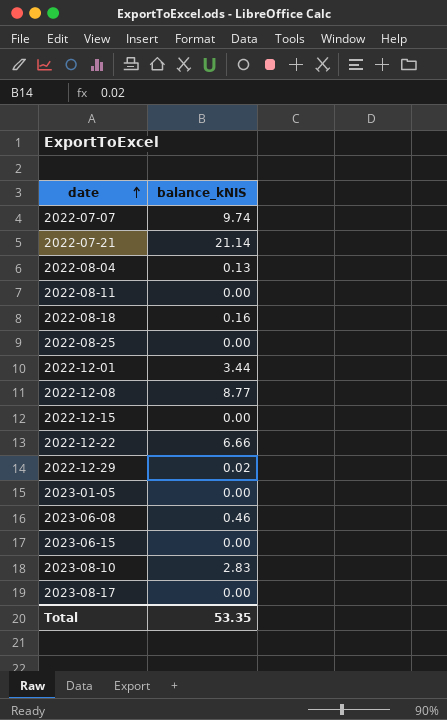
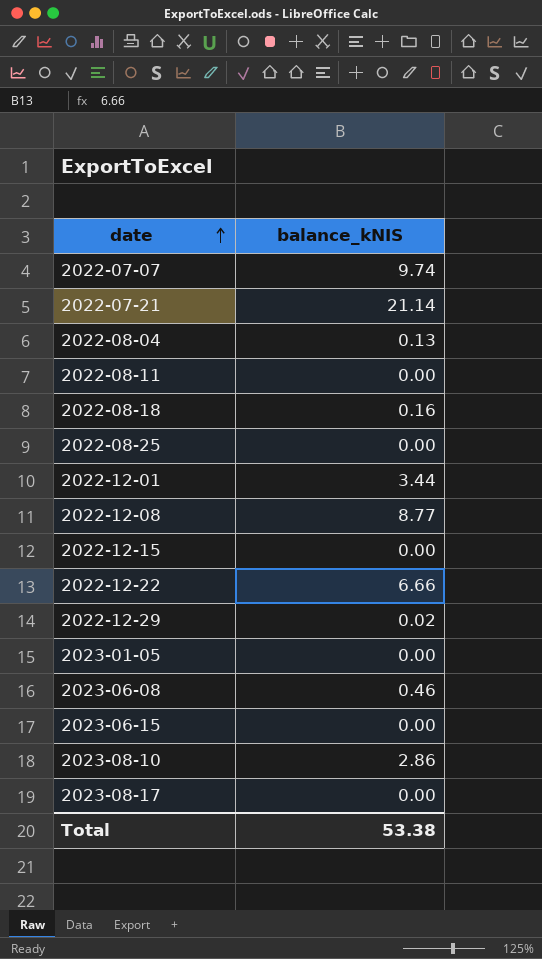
2023-08-10 | balance_kNIS: 2.83 -> 2.86
Total | balance_kNIS: 53.35 -> 53.38

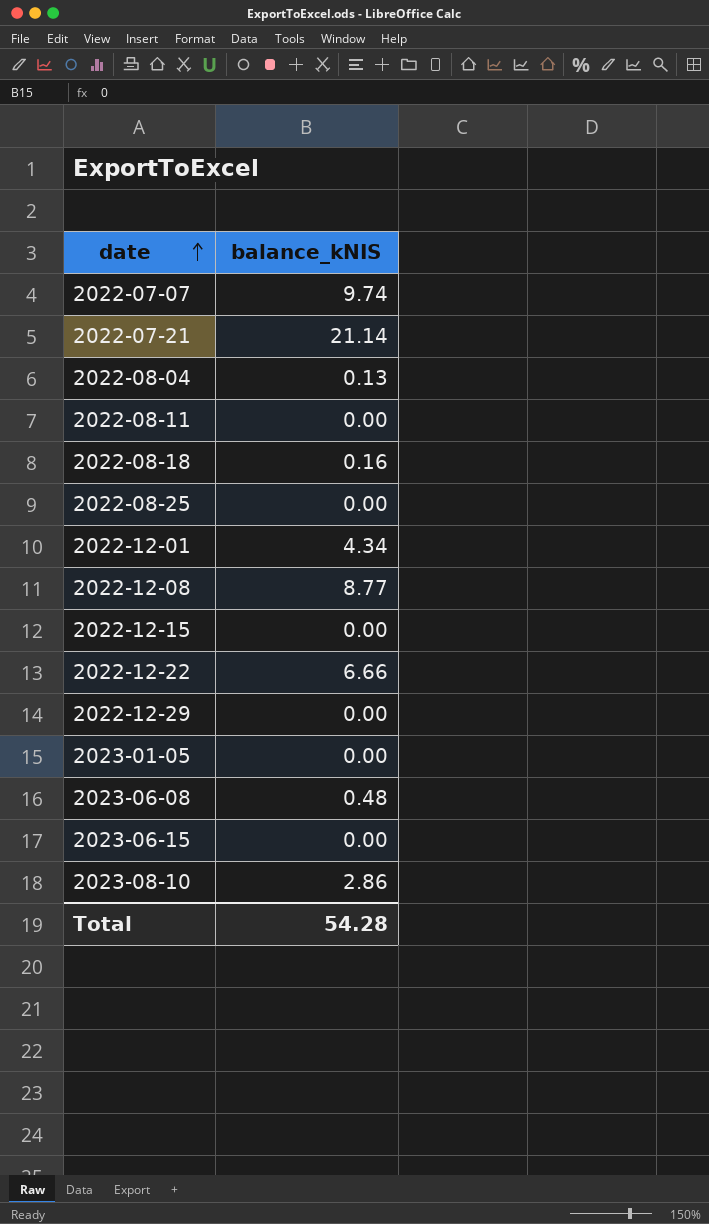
row 2023-08-17: 0.00 -> none
2022-12-01 | balance_kNIS: 3.44 -> 4.34
2022-12-29 | balance_kNIS: 0.02 -> 0.00
2023-06-08 | balance_kNIS: 0.46 -> 0.48
Total | balance_kNIS: 53.38 -> 54.28

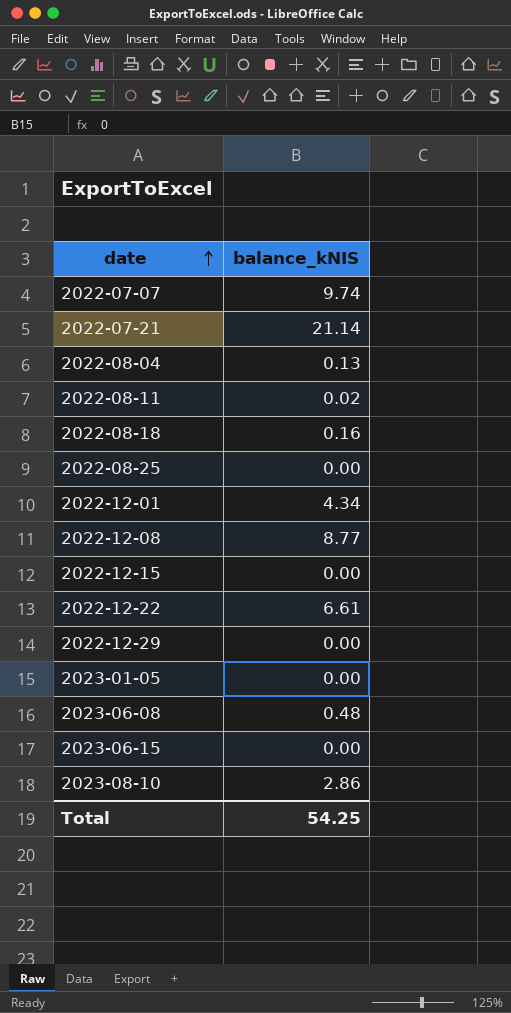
2022-08-11 | balance_kNIS: 0.00 -> 0.02
2022-12-22 | balance_kNIS: 6.66 -> 6.61
Total | balance_kNIS: 54.28 -> 54.25

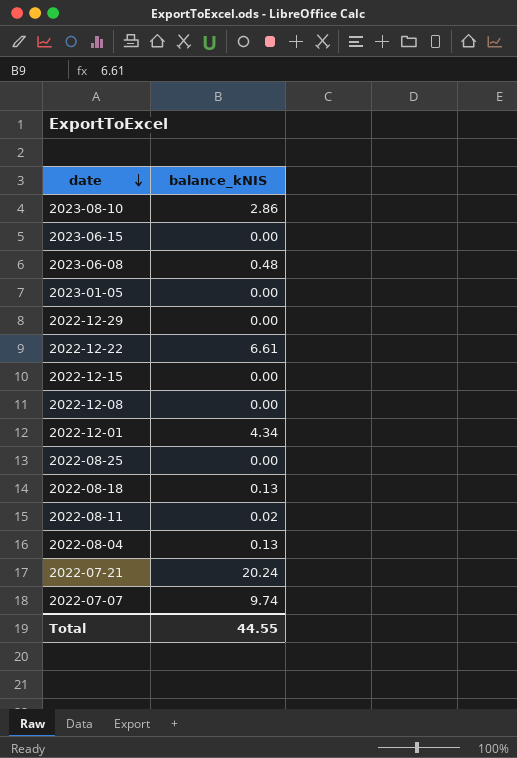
row order: date ascending -> date descending
2022-12-08 | balance_kNIS: 8.77 -> 0.00
2022-08-18 | balance_kNIS: 0.16 -> 0.13
2022-07-21 | balance_kNIS: 21.14 -> 20.24
Total | balance_kNIS: 54.25 -> 44.55

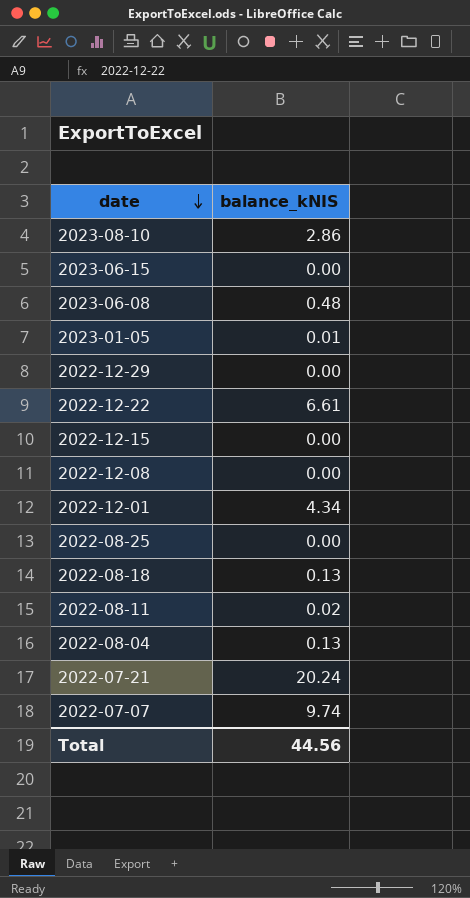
2023-01-05 | balance_kNIS: 0.00 -> 0.01
Total | balance_kNIS: 44.55 -> 44.56

